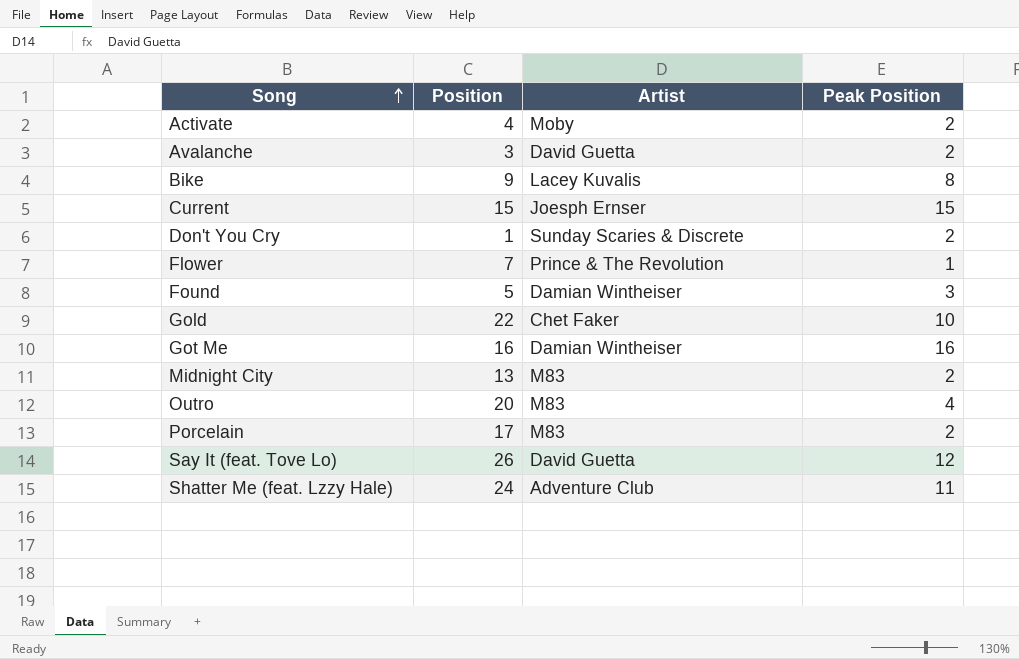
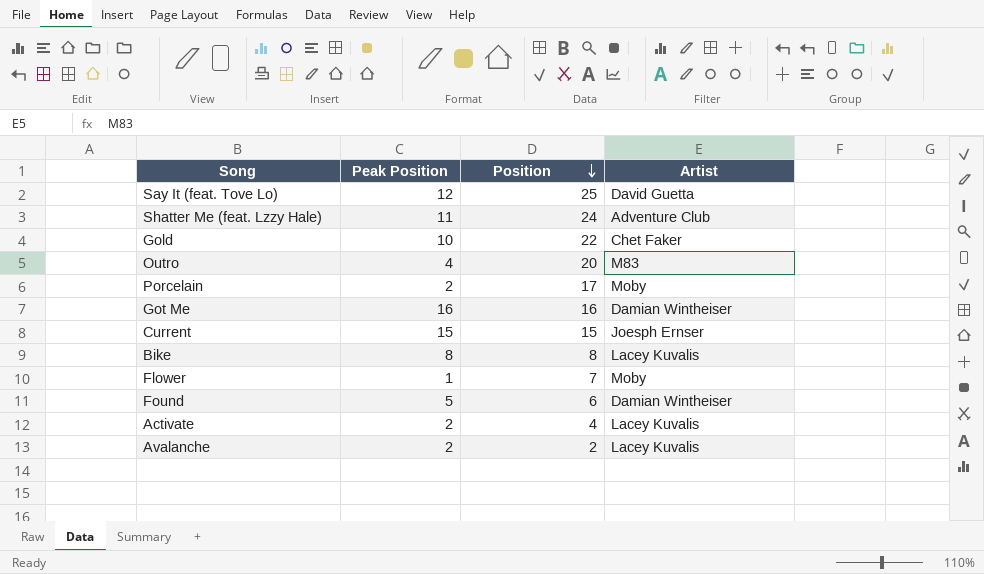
row order: Song ascending -> Position descending
column Peak Position | position: 4 -> 2
row Don't You Cry: 1 | Sunday Scaries & Discrete | 2 -> none
row Midnight City: 13 | M83 | 2 -> none
Say It (feat. Tove Lo) | Position: 26 -> 25
Porcelain | Artist: M83 -> Moby
Bike | Position: 9 -> 8
Flower | Artist: Prince & The Revolution -> Moby
Found | Peak Position: 3 -> 5
Found | Position: 5 -> 6
Activate | Artist: Moby -> Lacey Kuvalis
Avalanche | Position: 3 -> 2
Avalanche | Artist: David Guetta -> Lacey Kuvalis

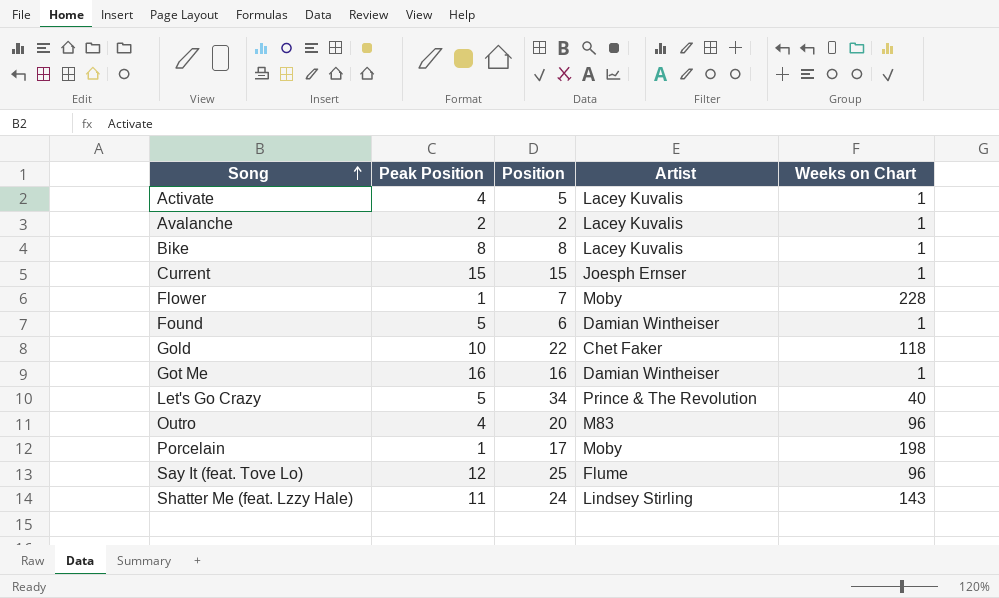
row order: Position descending -> Song ascending
column Weeks on Chart | position: none -> 5
Activate | Peak Position: 2 -> 4
Activate | Position: 4 -> 5
row Let's Go Crazy: none -> 5 | 34 | Prince & The Revolution | 40
Porcelain | Peak Position: 2 -> 1
Say It (feat. Tove Lo) | Artist: David Guetta -> Flume
Shatter Me (feat. Lzzy Hale) | Artist: Adventure Club -> Lindsey Stirling

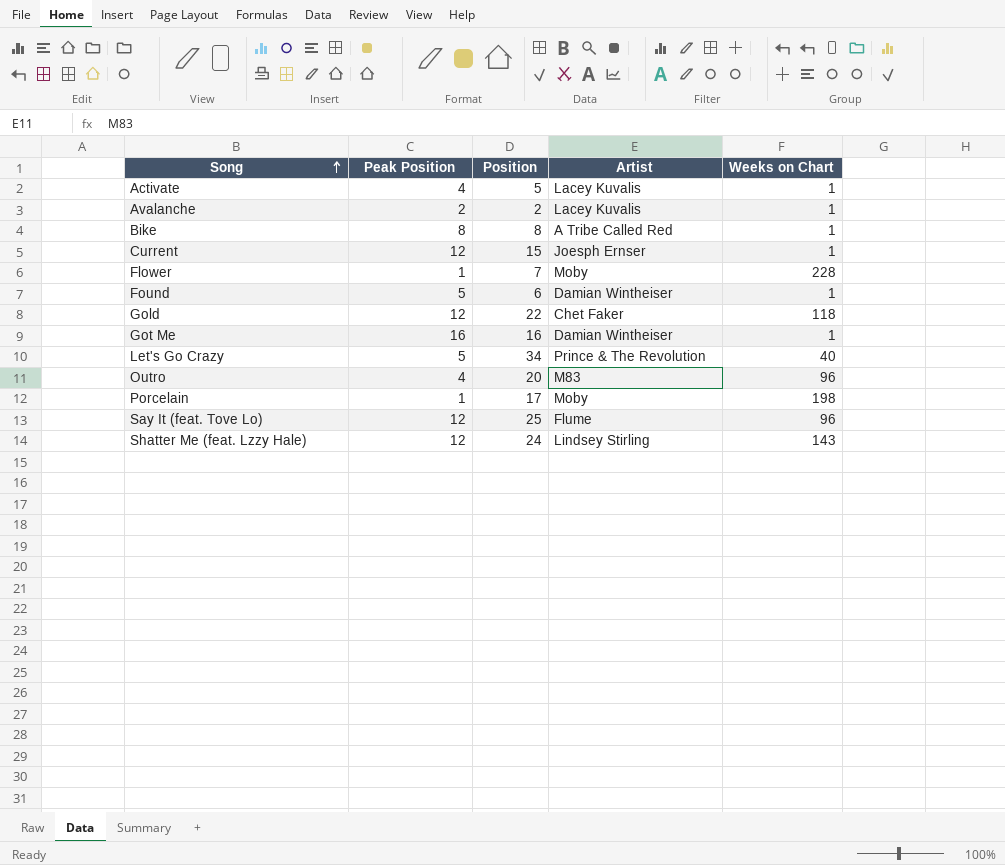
Bike | Artist: Lacey Kuvalis -> A Tribe Called Red
Current | Peak Position: 15 -> 12
Gold | Peak Position: 10 -> 12
Shatter Me (feat. Lzzy Hale) | Peak Position: 11 -> 12

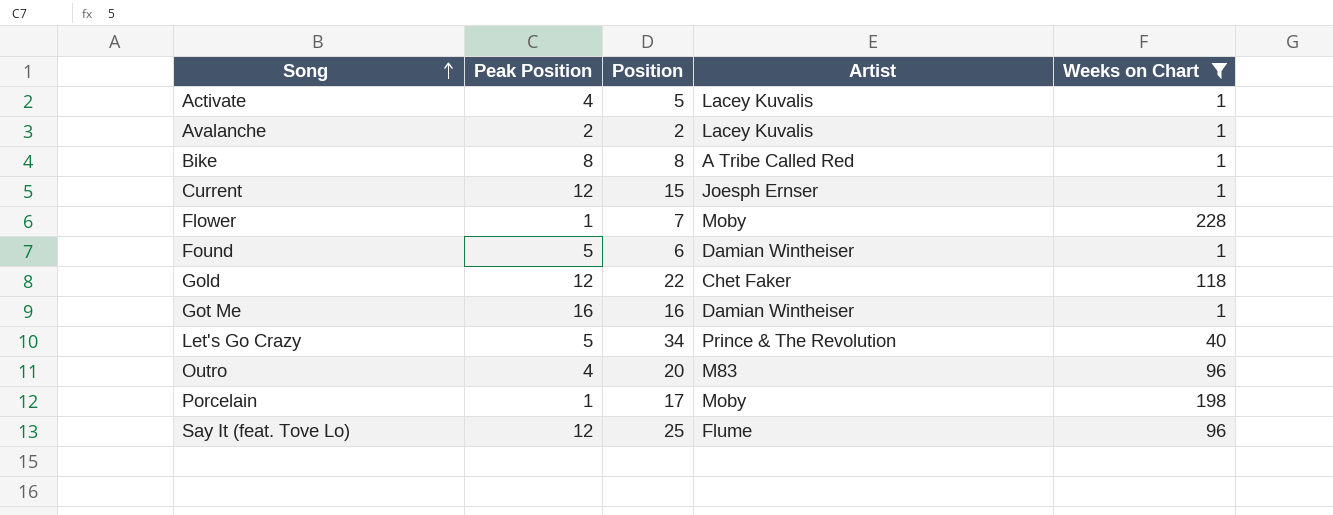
filter: none -> Weeks on Chart != 143

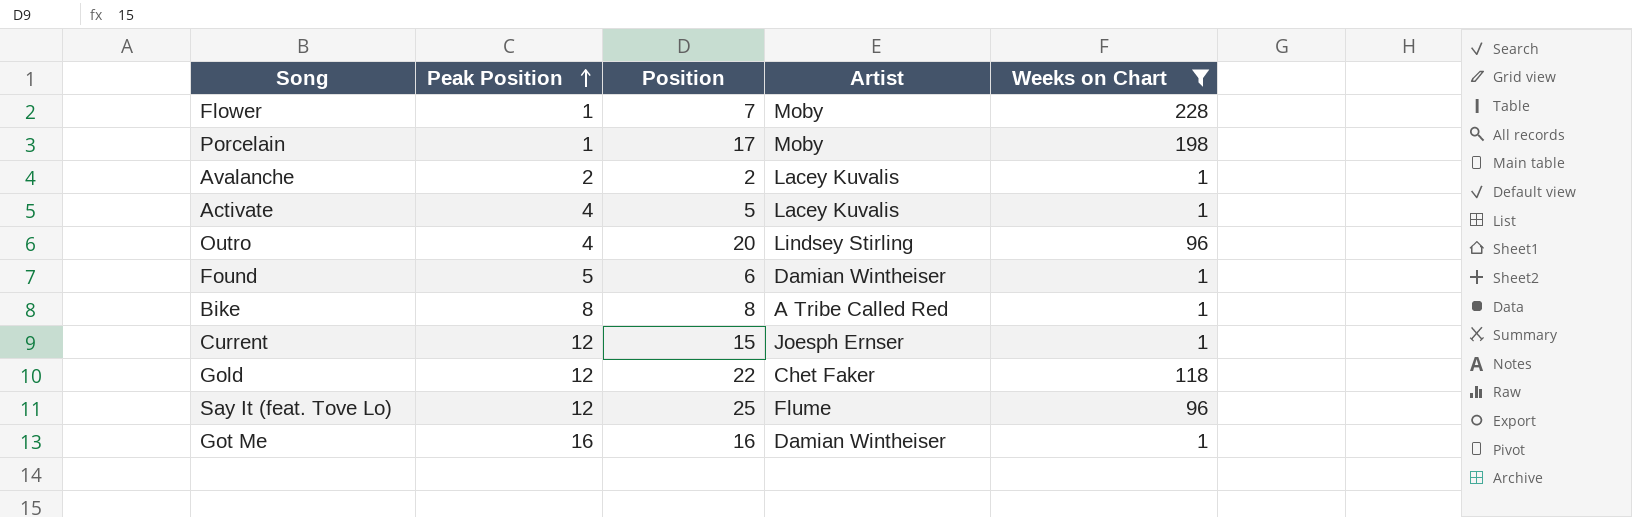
row order: Song ascending -> Peak Position ascending
row Let's Go Crazy: 5 | 34 | Prince & The Revolution | 40 -> none
Outro | Artist: M83 -> Lindsey Stirling

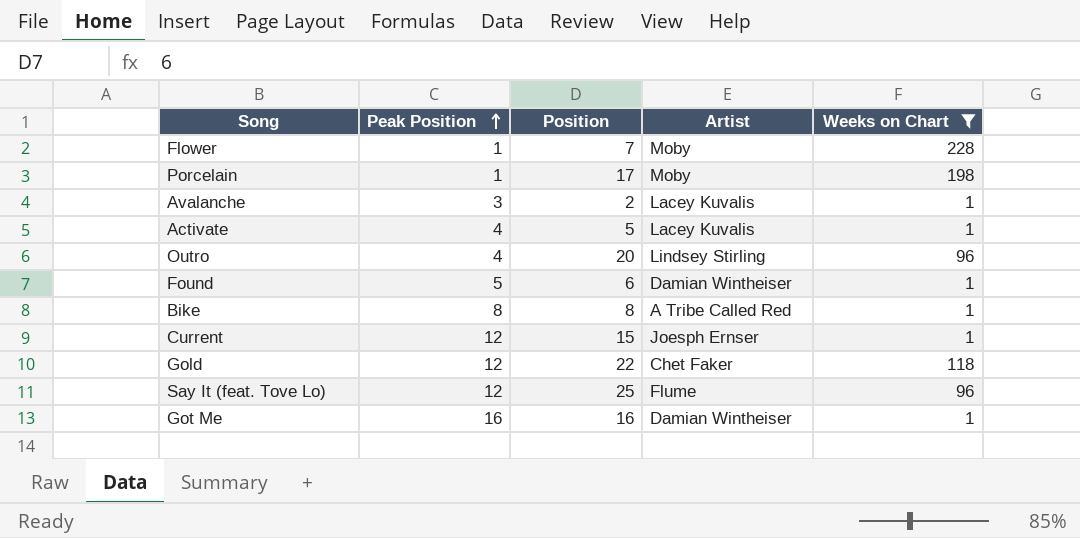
Avalanche | Peak Position: 2 -> 3

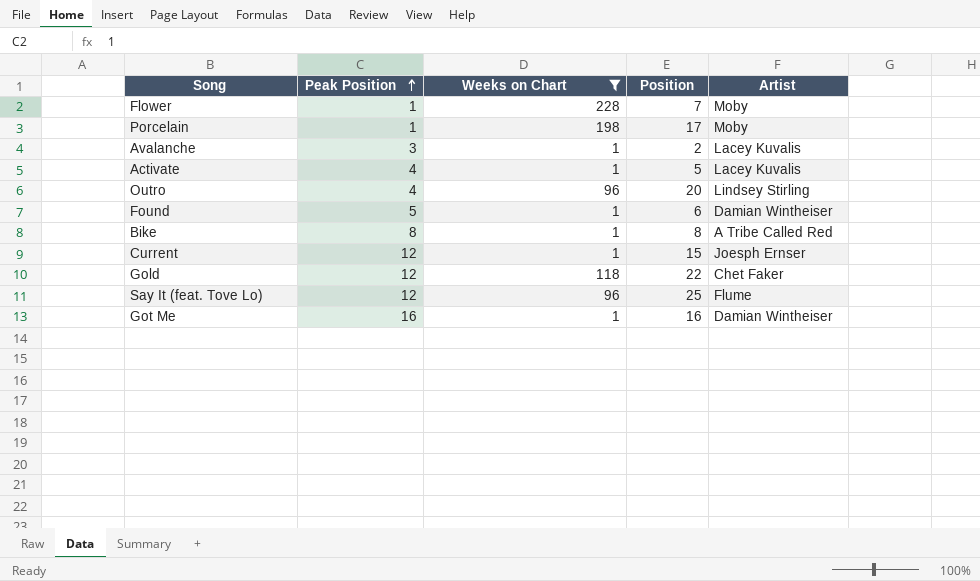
column Weeks on Chart | position: 5 -> 3

